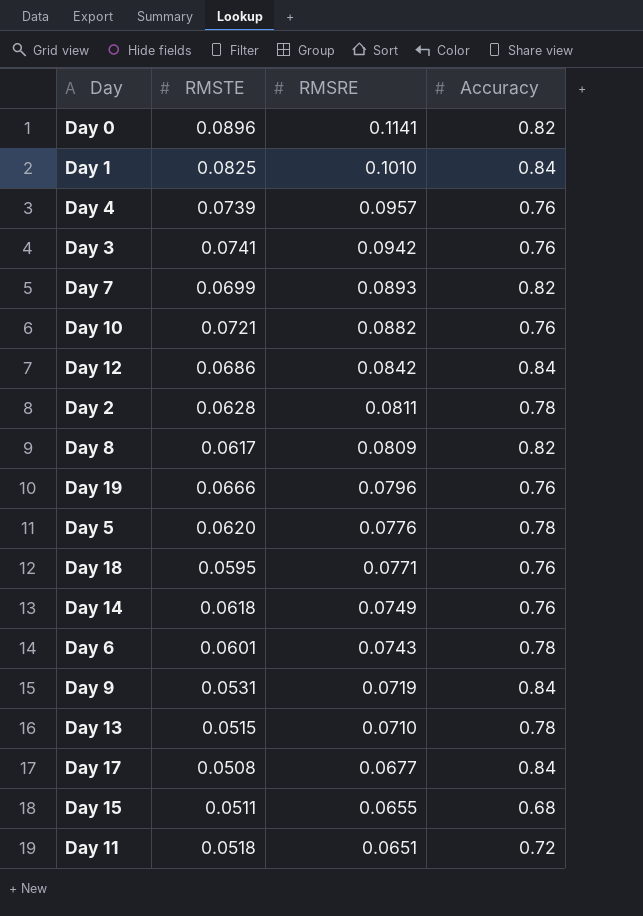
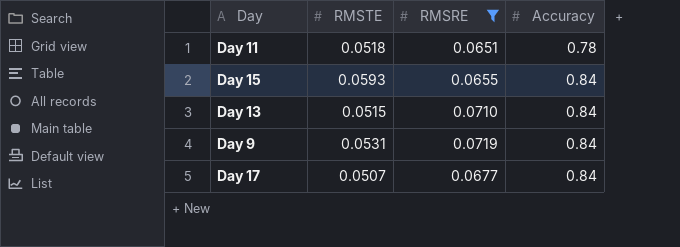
filter: none -> RMSRE <= 0.0719
row order: RMSRE descending -> Accuracy ascending
Day 11 | Accuracy: 0.72 -> 0.78
Day 15 | RMSTE: 0.0511 -> 0.0593
Day 15 | Accuracy: 0.68 -> 0.84
Day 13 | Accuracy: 0.78 -> 0.84
Day 17 | RMSTE: 0.0508 -> 0.0507

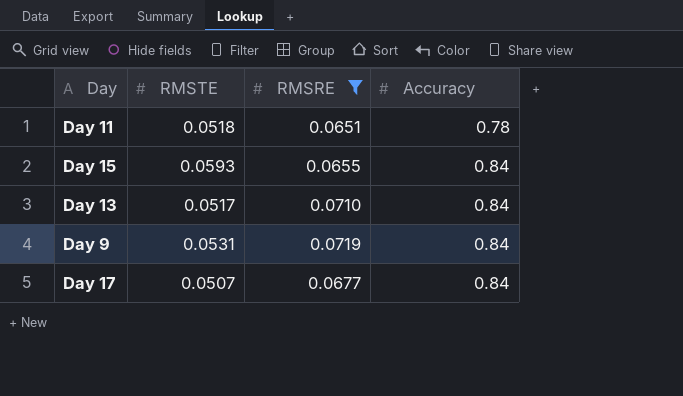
Day 13 | RMSTE: 0.0515 -> 0.0517

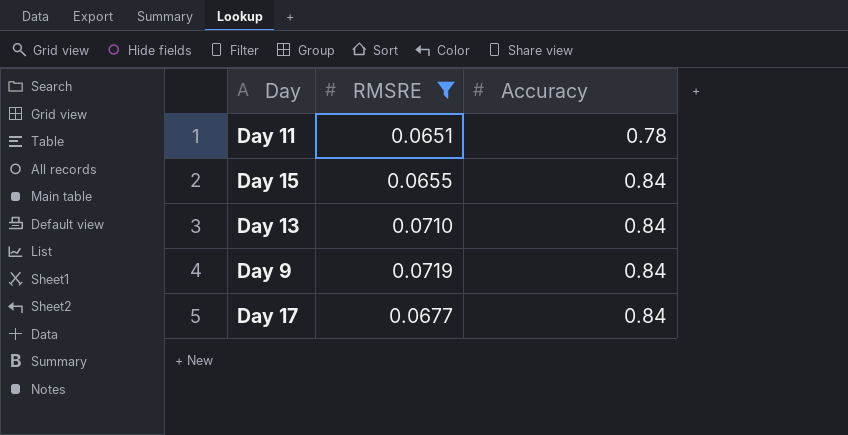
column RMSTE | position: 2 -> none

